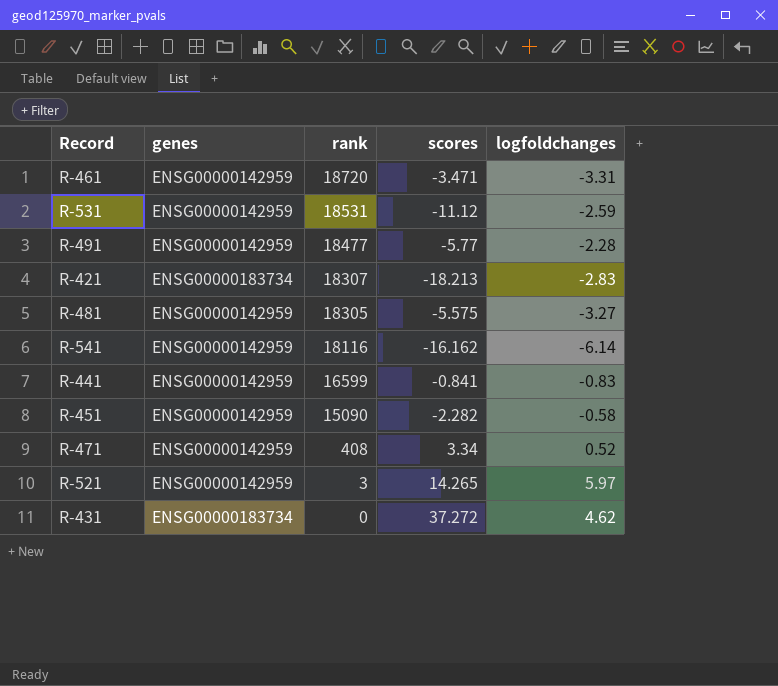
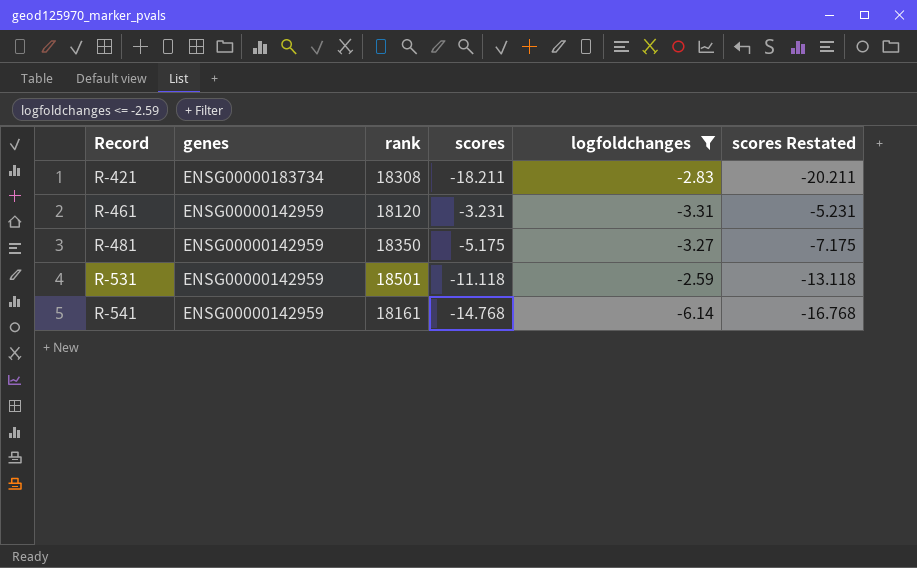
filter: none -> logfoldchanges <= -2.59
row order: rank descending -> Record ascending
column scores Restated | formula: none -> [scores] - 2
R-421 | rank: 18307 -> 18308
R-421 | scores: -18.213 -> -18.211
R-461 | rank: 18720 -> 18120
R-461 | scores: -3.471 -> -3.231
R-481 | rank: 18305 -> 18350
R-481 | scores: -5.575 -> -5.175
R-531 | rank: 18531 -> 18501
R-531 | scores: -11.12 -> -11.118
R-541 | rank: 18116 -> 18161
R-541 | scores: -16.162 -> -14.768

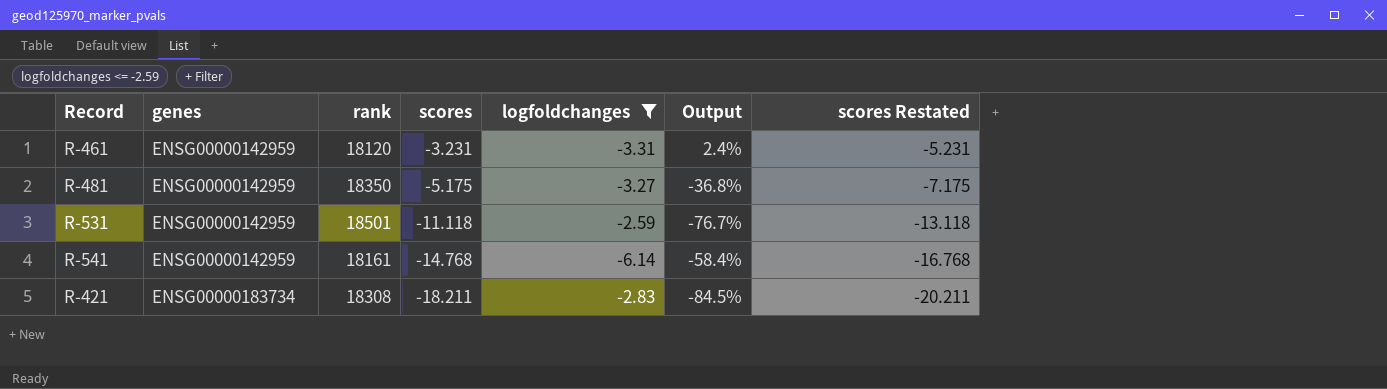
row order: Record ascending -> genes ascending
column Output | formula: none -> ([logfoldchanges] - [scores]) / [scores]

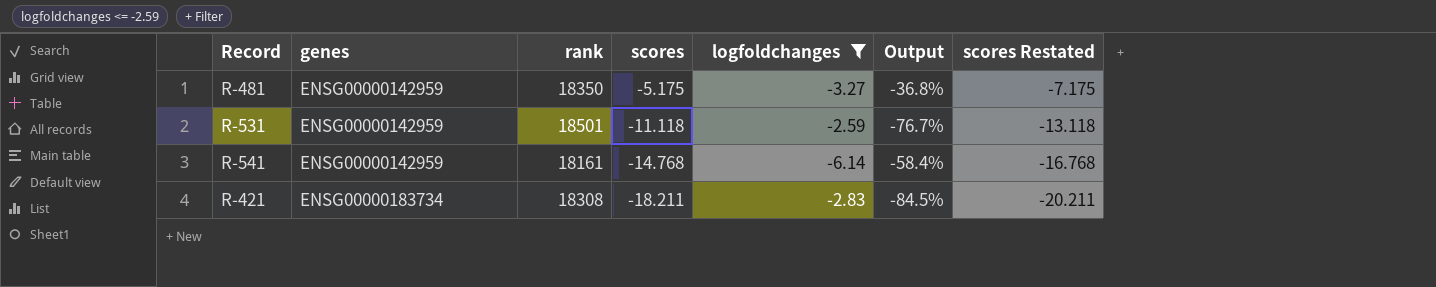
row R-461: ENSG00000142959 | 18120 | -3.231 | -3.31 | 2.4% | -5.231 -> none

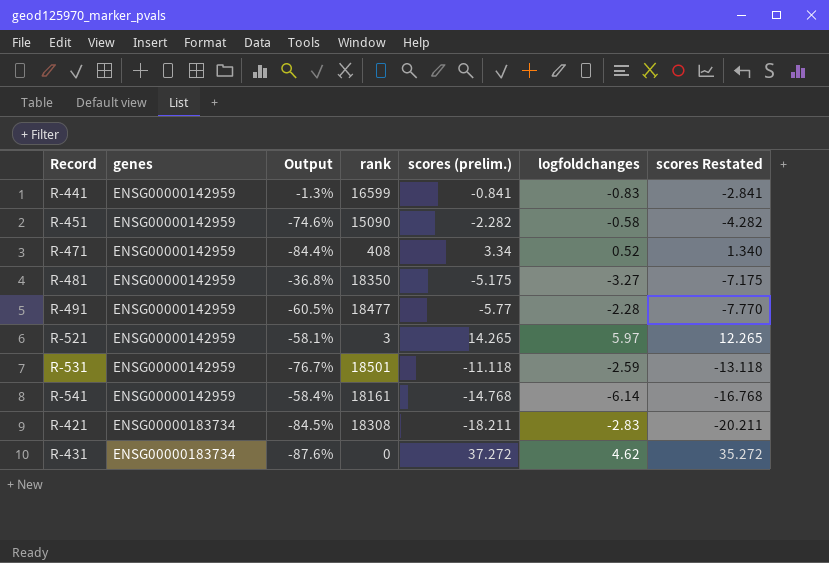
filter: logfoldchanges <= -2.59 -> none
column Output | position: 6 -> 3
column name: scores -> scores (prelim.)

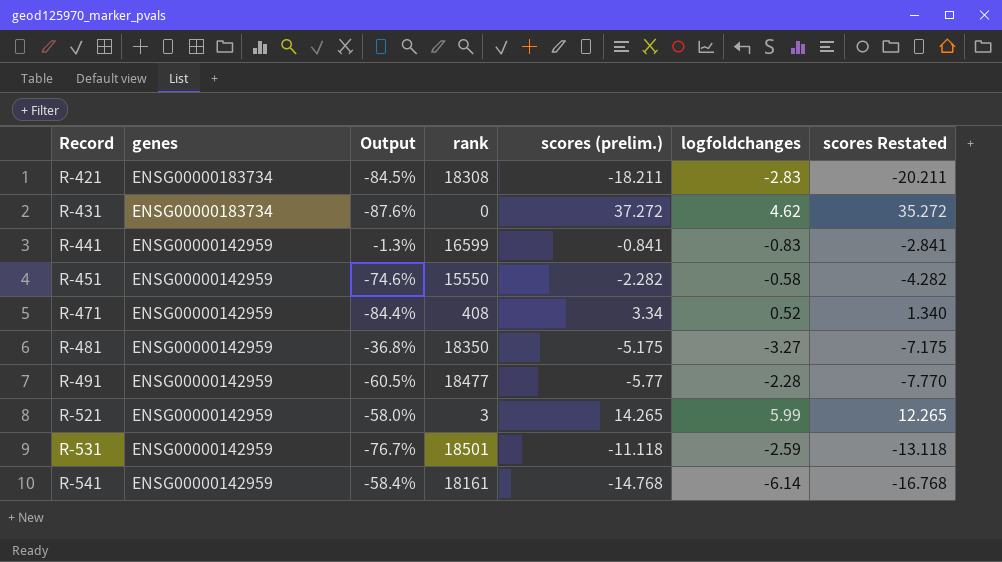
row order: genes ascending -> Record ascending
R-451 | rank: 15090 -> 15550
R-521 | Output: -58.1% -> -58.0%
R-521 | logfoldchanges: 5.97 -> 5.99

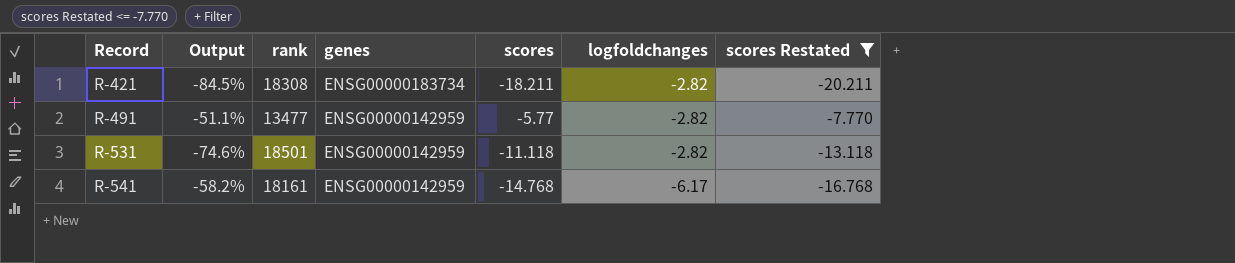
filter: none -> scores Restated <= -7.770
column genes | position: 2 -> 4
column name: scores (prelim.) -> scores
R-421 | logfoldchanges: -2.83 -> -2.82
R-491 | Output: -60.5% -> -51.1%
R-491 | rank: 18477 -> 13477
R-491 | logfoldchanges: -2.28 -> -2.82
R-531 | Output: -76.7% -> -74.6%
R-531 | logfoldchanges: -2.59 -> -2.82
R-541 | Output: -58.4% -> -58.2%
R-541 | logfoldchanges: -6.14 -> -6.17

